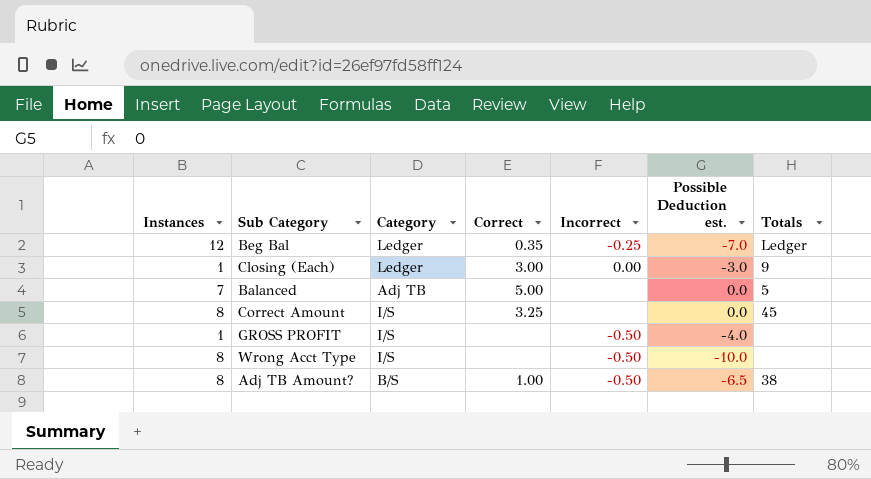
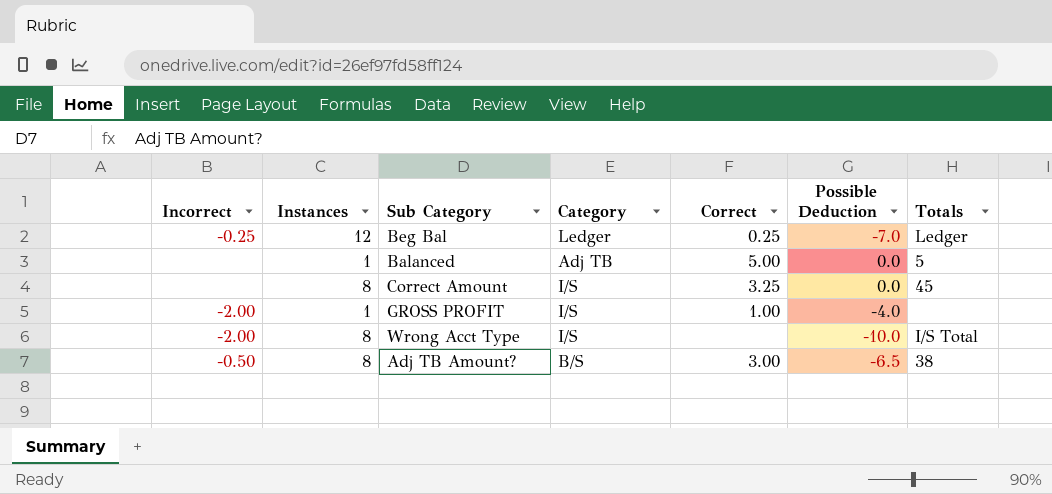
column Incorrect | position: 5 -> 1
column name: Possible Deduction est. -> Possible Deduction
row Closing (Each): 1 | Ledger | 3.00 | 0.00 | -3.0 | 9 -> none
Beg Bal | Correct: 0.35 -> 0.25
Balanced | Instances: 7 -> 1
GROSS PROFIT | Incorrect: -0.50 -> -2.00
GROSS PROFIT | Correct: none -> 1.00
Wrong Acct Type | Incorrect: -0.50 -> -2.00
Wrong Acct Type | Totals: none -> I/S Total
Adj TB Amount? | Correct: 1.00 -> 3.00

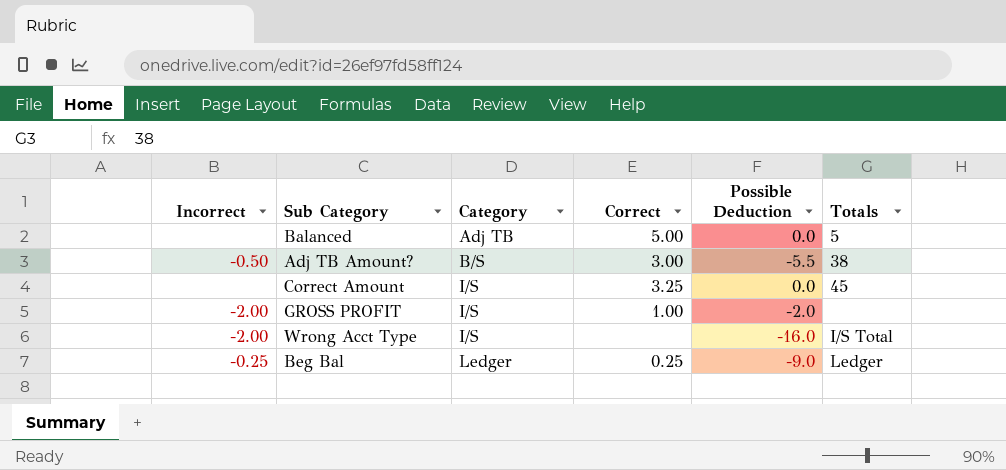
row order: none -> Category ascending
column Instances | position: 2 -> none
Adj TB Amount? | Possible Deduction: -6.5 -> -5.5
GROSS PROFIT | Possible Deduction: -4.0 -> -2.0
Wrong Acct Type | Possible Deduction: -10.0 -> -16.0
Beg Bal | Possible Deduction: -7.0 -> -9.0

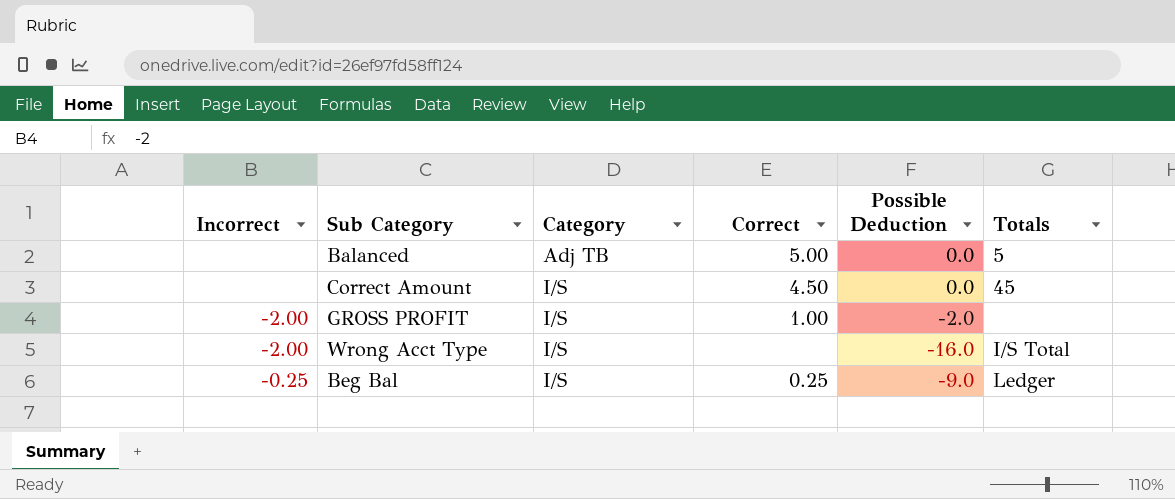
row Adj TB Amount?: -0.50 | B/S | 3.00 | -5.5 | 38 -> none
Correct Amount | Correct: 3.25 -> 4.50
Beg Bal | Category: Ledger -> I/S

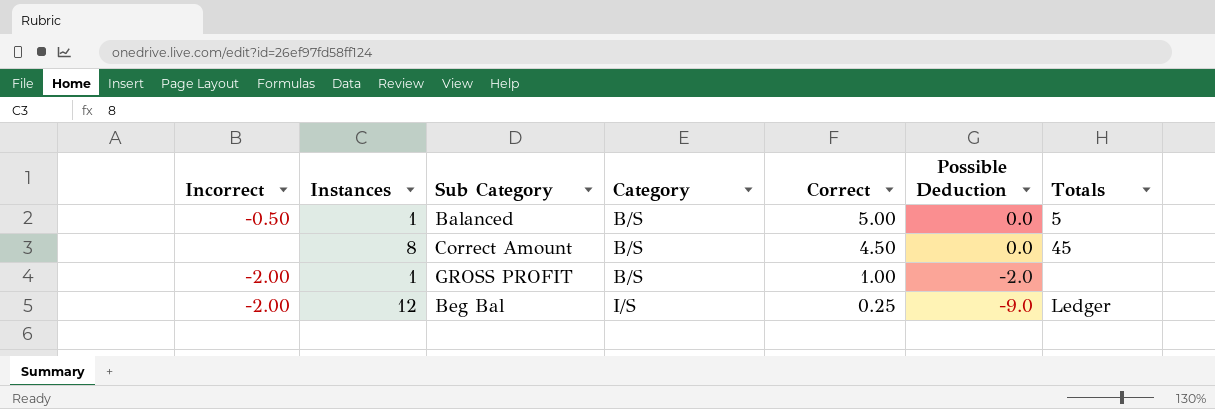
column Instances | position: none -> 2
row Wrong Acct Type: -2.00 | I/S | none | -16.0 | I/S Total -> none
Balanced | Incorrect: none -> -0.50
Balanced | Category: Adj TB -> B/S
Correct Amount | Category: I/S -> B/S
GROSS PROFIT | Category: I/S -> B/S
Beg Bal | Incorrect: -0.25 -> -2.00

